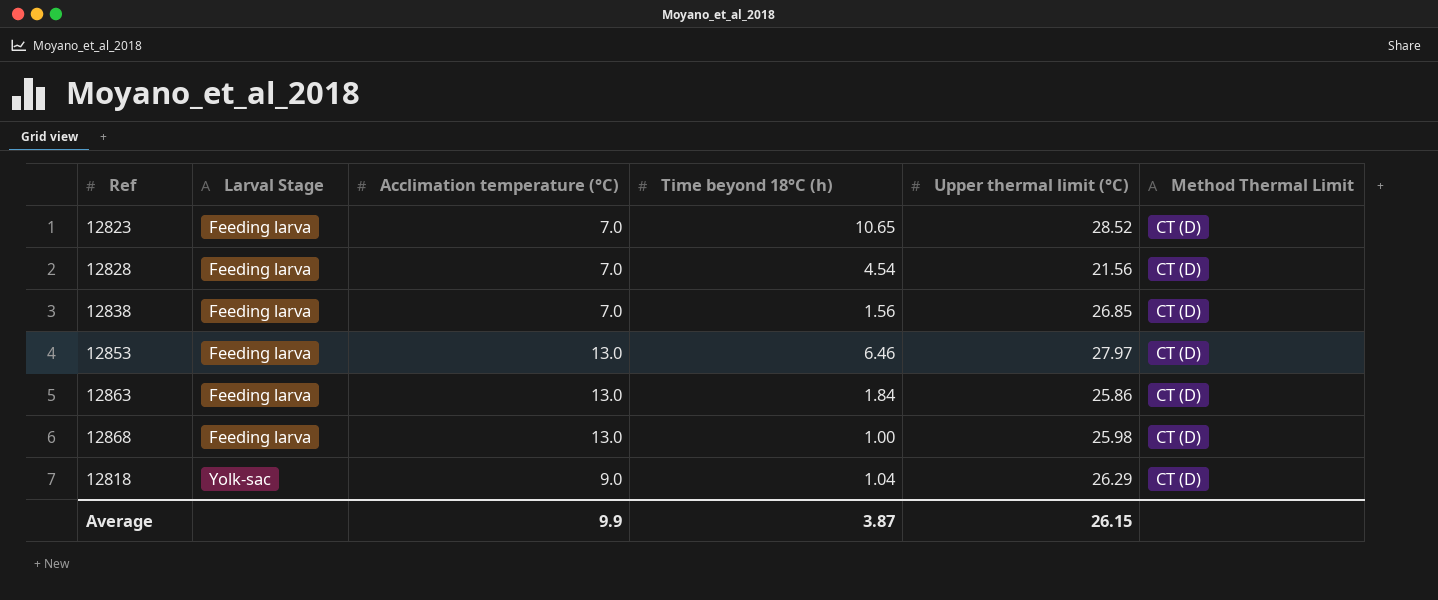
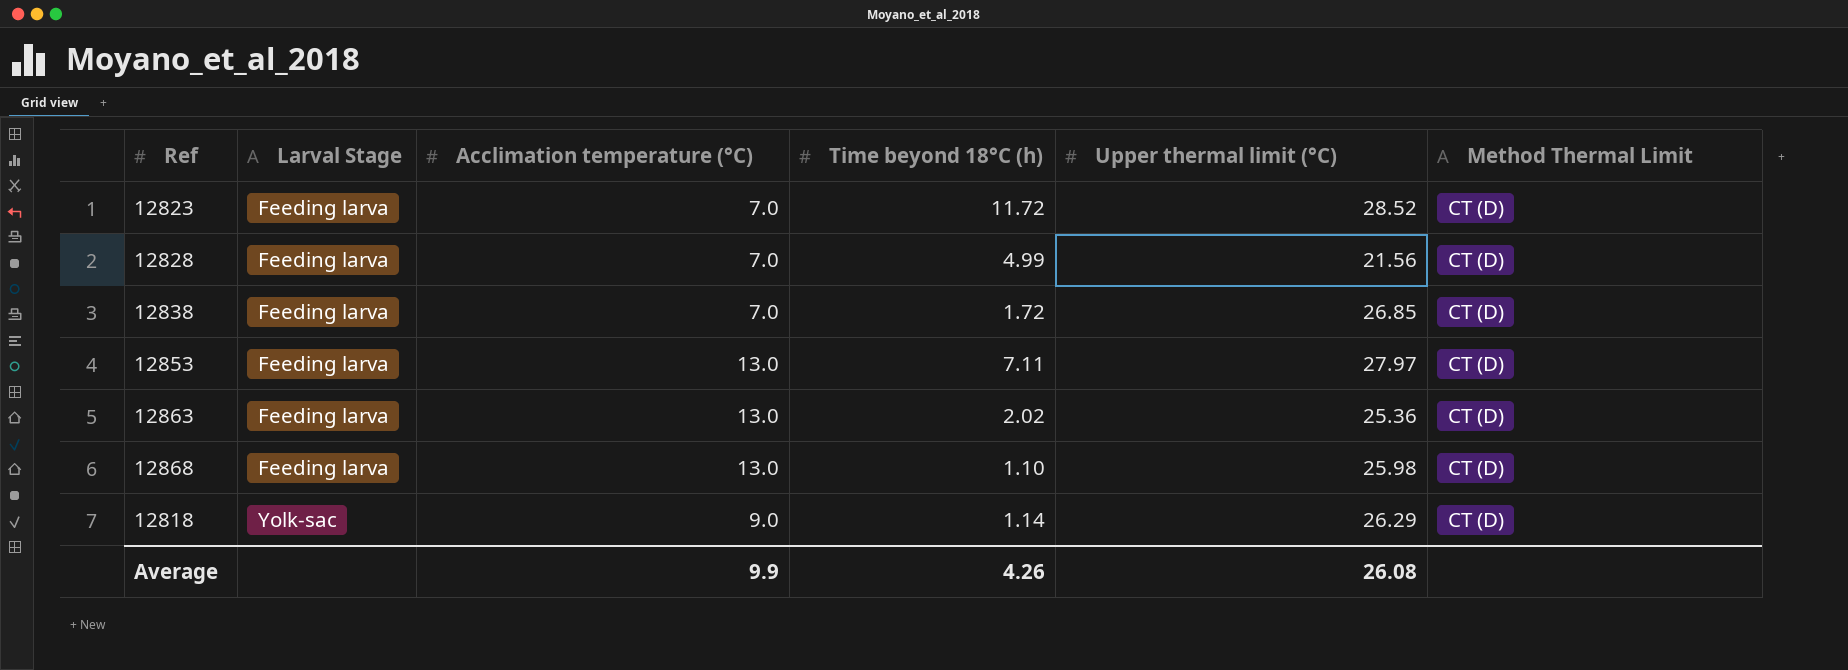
12823 | Time beyond 18°C (h): 10.65 -> 11.72
12828 | Time beyond 18°C (h): 4.54 -> 4.99
12838 | Time beyond 18°C (h): 1.56 -> 1.72
12853 | Time beyond 18°C (h): 6.46 -> 7.11
12863 | Time beyond 18°C (h): 1.84 -> 2.02
12863 | Upper thermal limit (°C): 25.86 -> 25.36
12868 | Time beyond 18°C (h): 1.00 -> 1.10
12818 | Time beyond 18°C (h): 1.04 -> 1.14
Average | Time beyond 18°C (h): 3.87 -> 4.26
Average | Upper thermal limit (°C): 26.15 -> 26.08

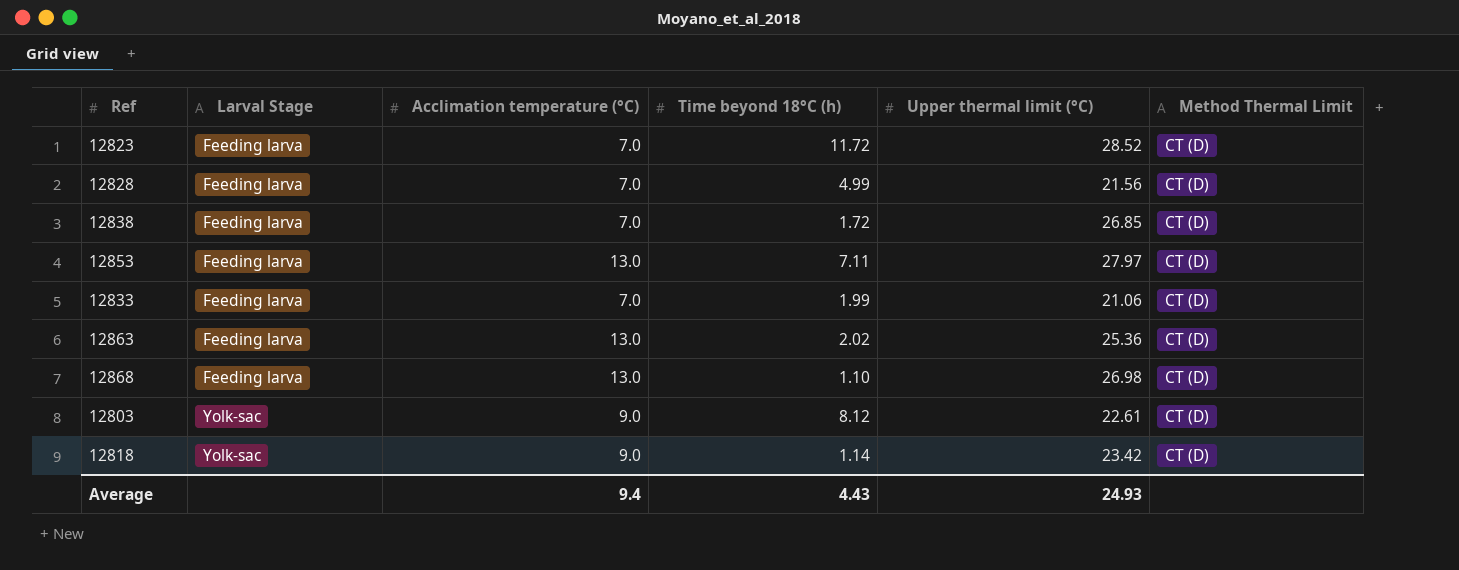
row 12833: none -> Feeding larva | 7.0 | 1.99 | 21.06 | CT (D)
12868 | Upper thermal limit (°C): 25.98 -> 26.98
row 12803: none -> Yolk-sac | 9.0 | 8.12 | 22.61 | CT (D)
12818 | Upper thermal limit (°C): 26.29 -> 23.42
Average | Acclimation temperature (°C): 9.9 -> 9.4
Average | Time beyond 18°C (h): 4.26 -> 4.43
Average | Upper thermal limit (°C): 26.08 -> 24.93

